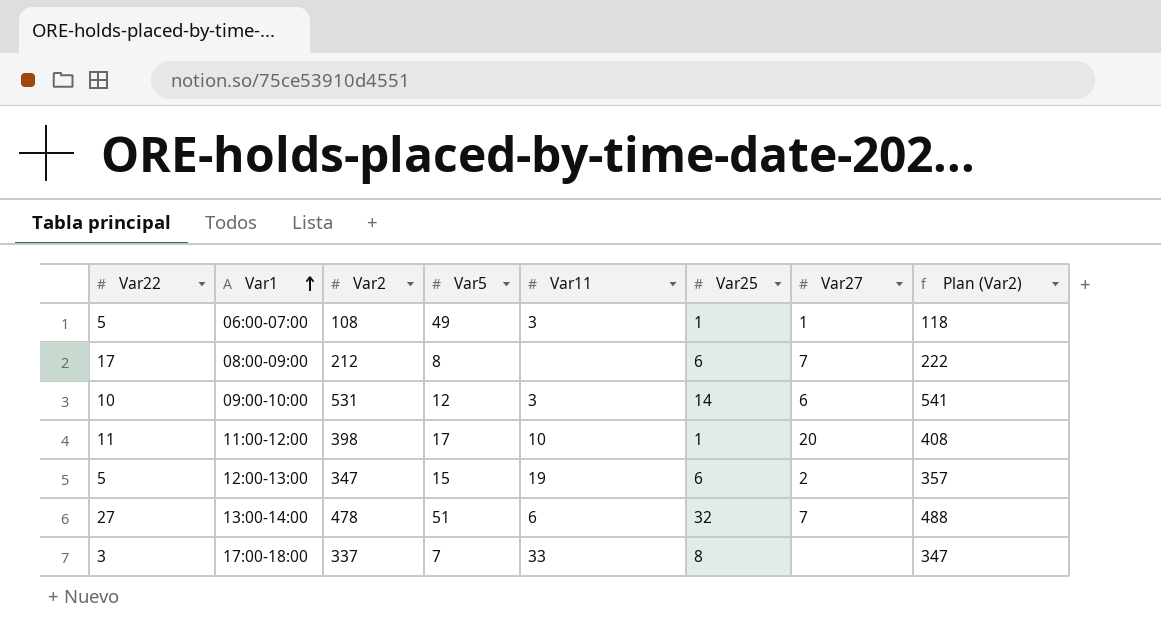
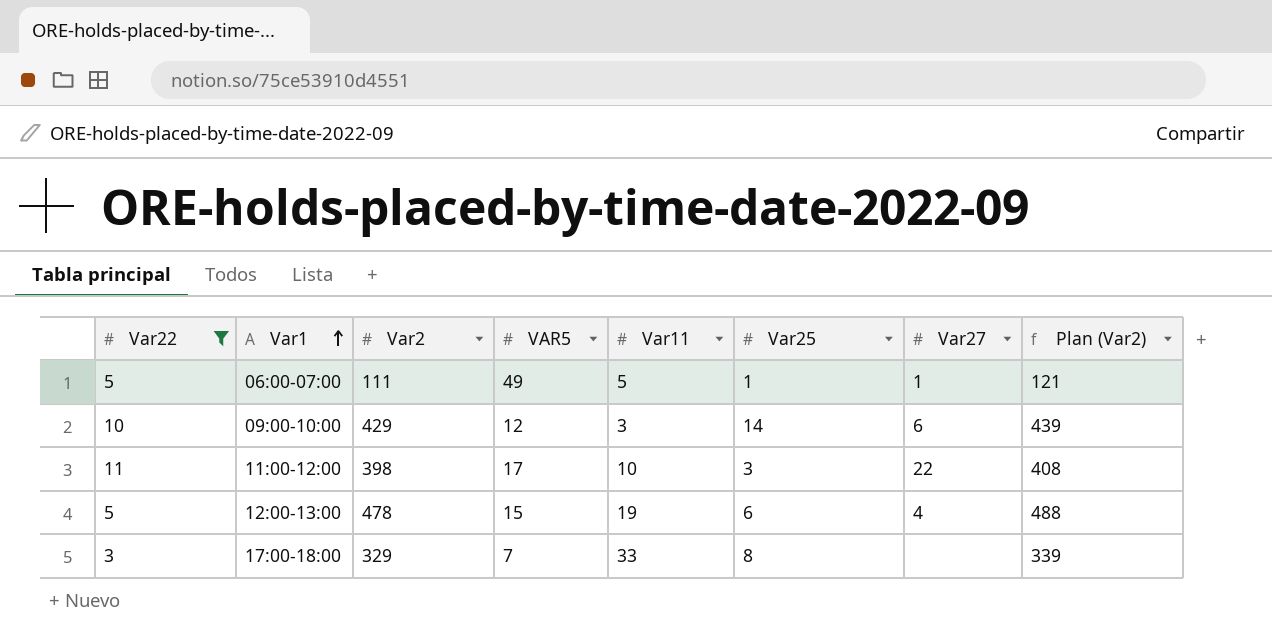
filter: none -> Var22 <= 11
column name: Var5 -> VAR5
06:00-07:00 | Var2: 108 -> 111
06:00-07:00 | Var11: 3 -> 5
06:00-07:00 | Plan (Var2): 118 -> 121
09:00-10:00 | Var2: 531 -> 429
09:00-10:00 | Plan (Var2): 541 -> 439
11:00-12:00 | Var25: 1 -> 3
11:00-12:00 | Var27: 20 -> 22
12:00-13:00 | Var2: 347 -> 478
12:00-13:00 | Var27: 2 -> 4
12:00-13:00 | Plan (Var2): 357 -> 488
17:00-18:00 | Var2: 337 -> 329
17:00-18:00 | Plan (Var2): 347 -> 339

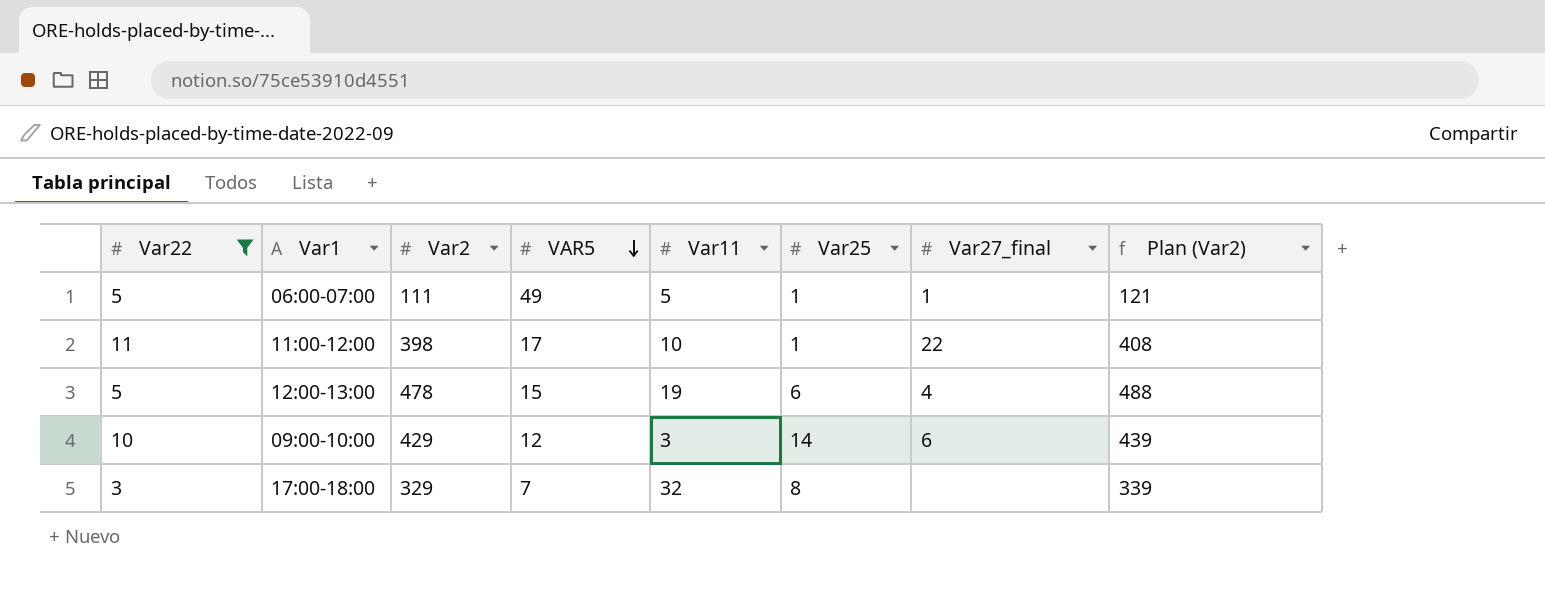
row order: Var1 ascending -> VAR5 descending
column name: Var27 -> Var27_final
11:00-12:00 | Var25: 3 -> 1
17:00-18:00 | Var11: 33 -> 32

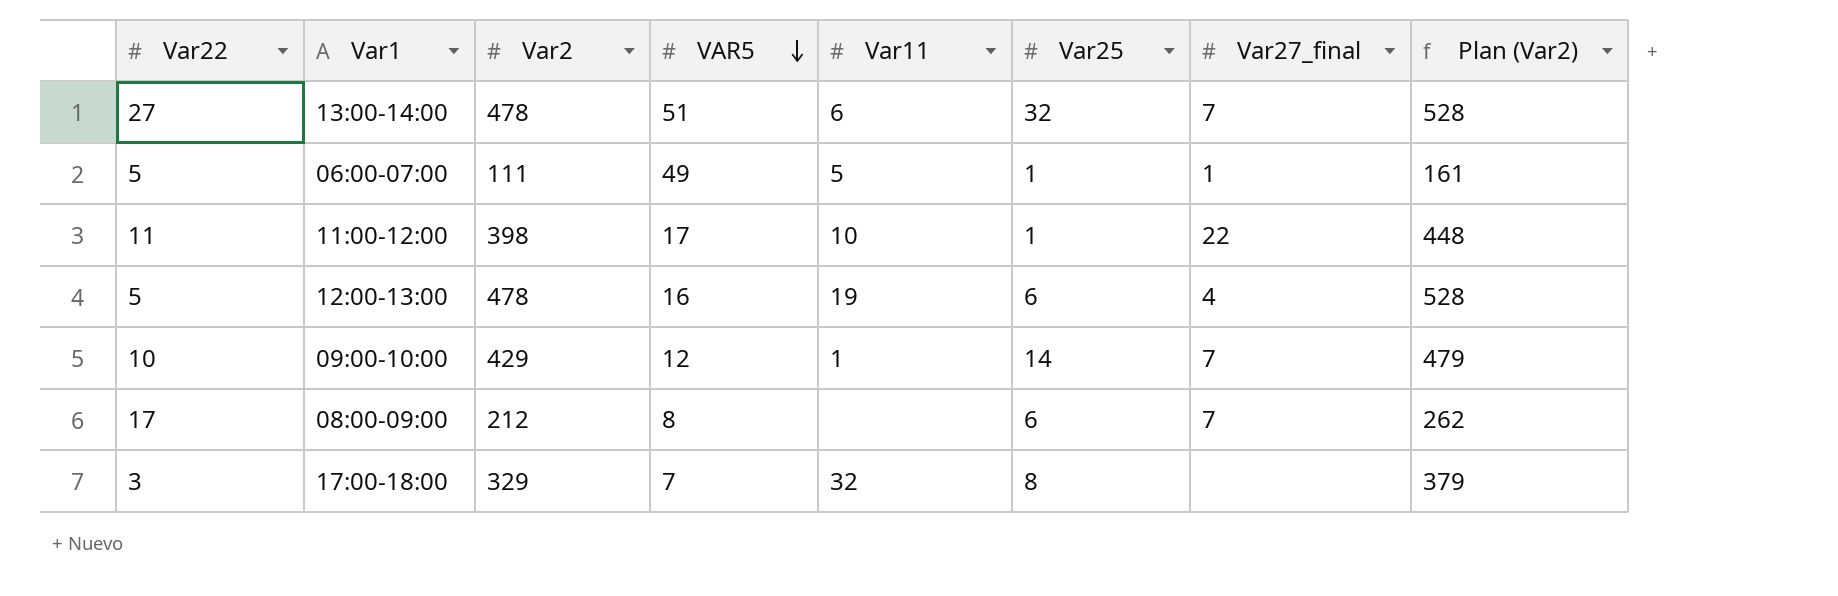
filter: Var22 <= 11 -> none
column Plan (Var2) | formula: [Var2] + 10 -> [Var2] + 50
12:00-13:00 | VAR5: 15 -> 16
09:00-10:00 | Var11: 3 -> 1
09:00-10:00 | Var27_final: 6 -> 7

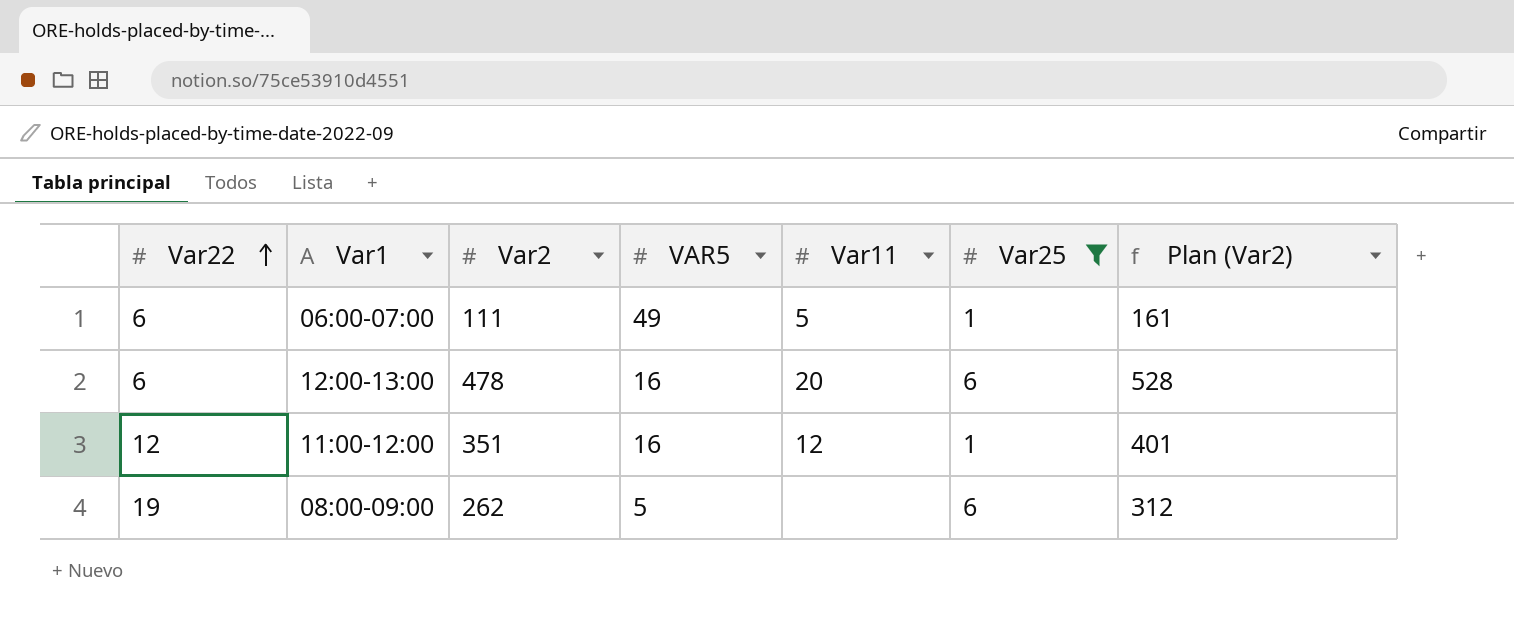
filter: none -> Var25 <= 6
row order: VAR5 descending -> Var22 ascending
column Var27_final | position: 7 -> none
06:00-07:00 | Var22: 5 -> 6
12:00-13:00 | Var22: 5 -> 6
12:00-13:00 | Var11: 19 -> 20
11:00-12:00 | Var22: 11 -> 12
11:00-12:00 | Var2: 398 -> 351
11:00-12:00 | VAR5: 17 -> 16
11:00-12:00 | Var11: 10 -> 12
11:00-12:00 | Plan (Var2): 448 -> 401
08:00-09:00 | Var22: 17 -> 19
08:00-09:00 | Var2: 212 -> 262
08:00-09:00 | VAR5: 8 -> 5
08:00-09:00 | Plan (Var2): 262 -> 312

